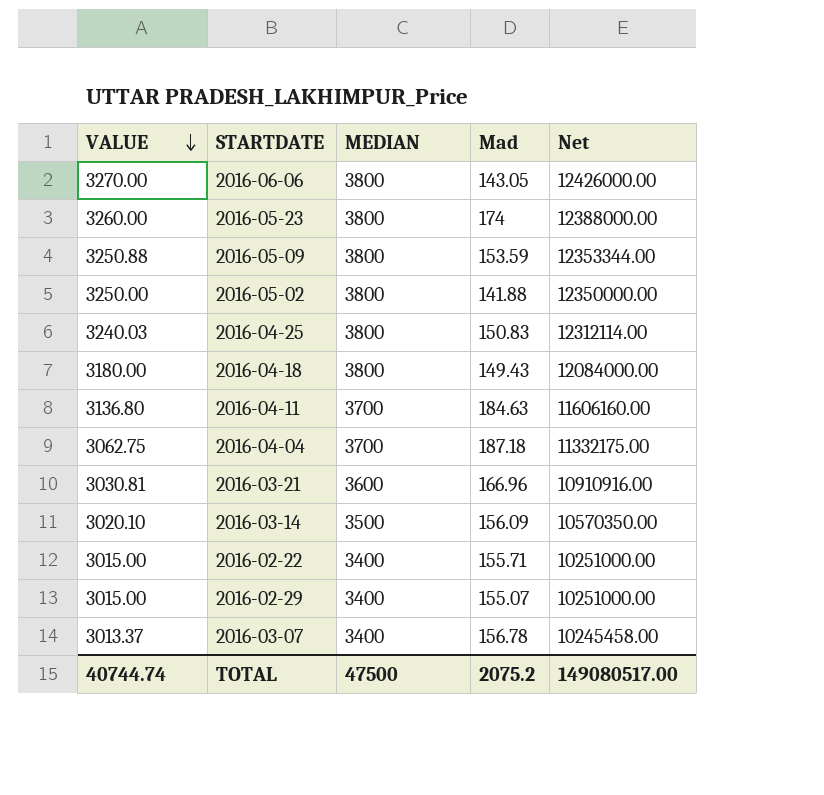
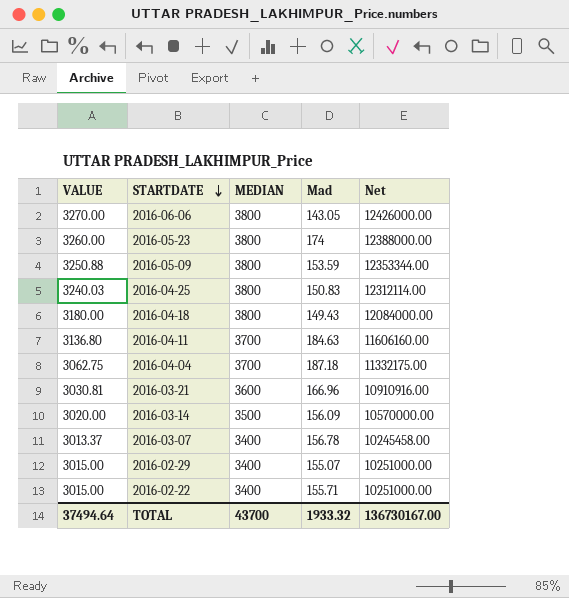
row order: VALUE descending -> STARTDATE descending
row 2016-05-02: 3250.00 | 3800 | 141.88 | 12350000.00 -> none
2016-03-14 | VALUE: 3020.10 -> 3020.00
2016-03-14 | Net: 10570350.00 -> 10570000.00
TOTAL | VALUE: 40744.74 -> 37494.64
TOTAL | MEDIAN: 47500 -> 43700
TOTAL | Mad: 2075.2 -> 1933.32
TOTAL | Net: 149080517.00 -> 136730167.00

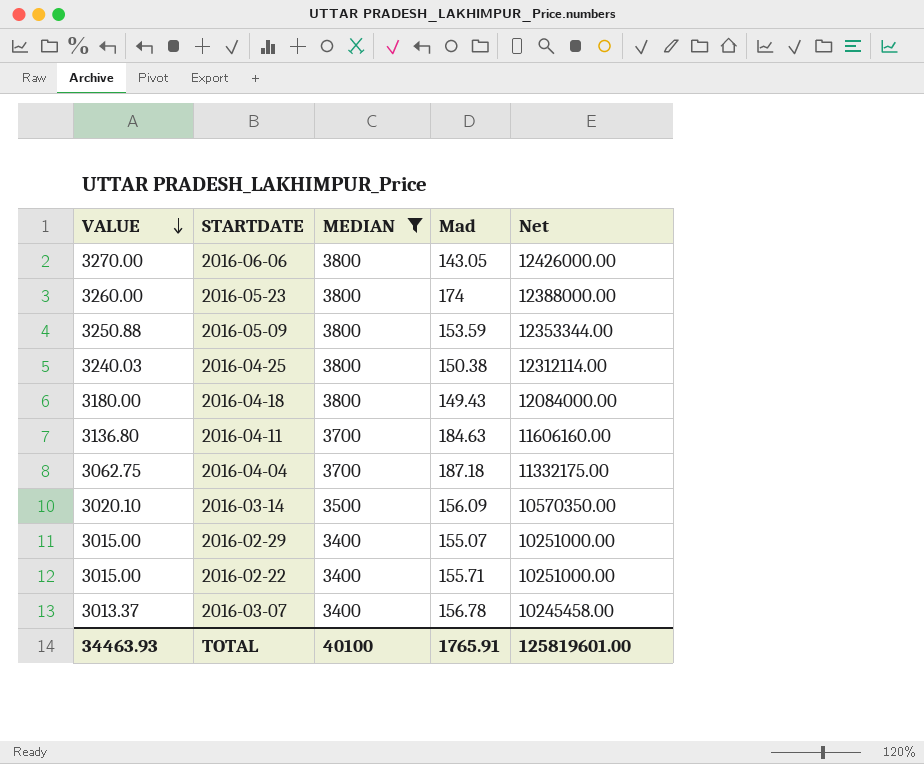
filter: none -> MEDIAN != 3600
row order: STARTDATE descending -> VALUE descending
2016-04-25 | Mad: 150.83 -> 150.38
2016-03-14 | VALUE: 3020.00 -> 3020.10
2016-03-14 | Net: 10570000.00 -> 10570350.00
TOTAL | VALUE: 37494.64 -> 34463.93
TOTAL | MEDIAN: 43700 -> 40100
TOTAL | Mad: 1933.32 -> 1765.91
TOTAL | Net: 136730167.00 -> 125819601.00

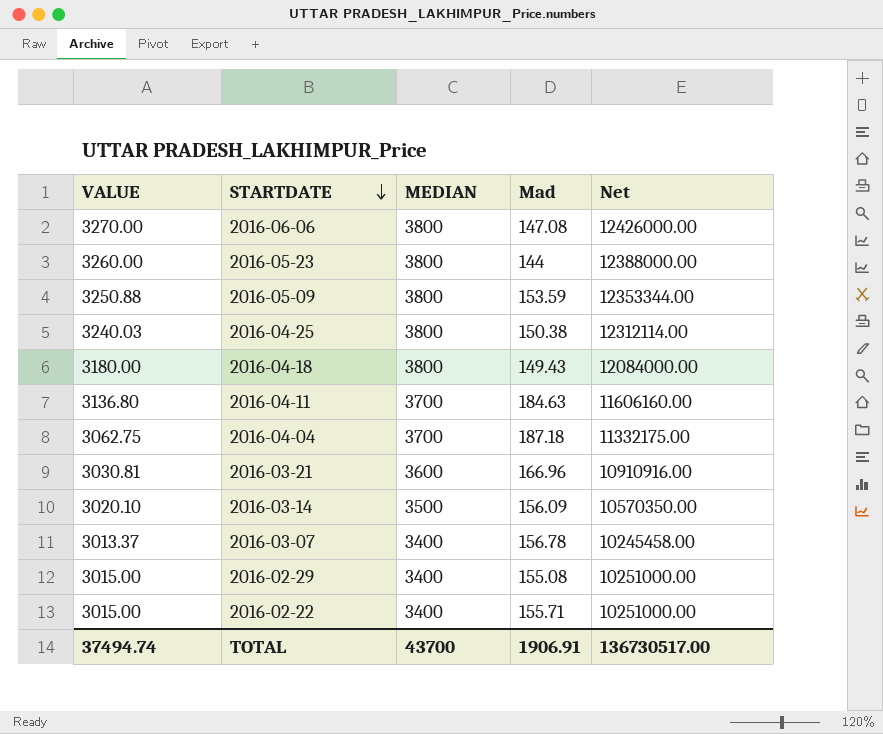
filter: MEDIAN != 3600 -> none
row order: VALUE descending -> STARTDATE descending
2016-06-06 | Mad: 143.05 -> 147.08
2016-05-23 | Mad: 174 -> 144
2016-02-29 | Mad: 155.07 -> 155.08
TOTAL | VALUE: 34463.93 -> 37494.74
TOTAL | MEDIAN: 40100 -> 43700
TOTAL | Mad: 1765.91 -> 1906.91
TOTAL | Net: 125819601.00 -> 136730517.00

